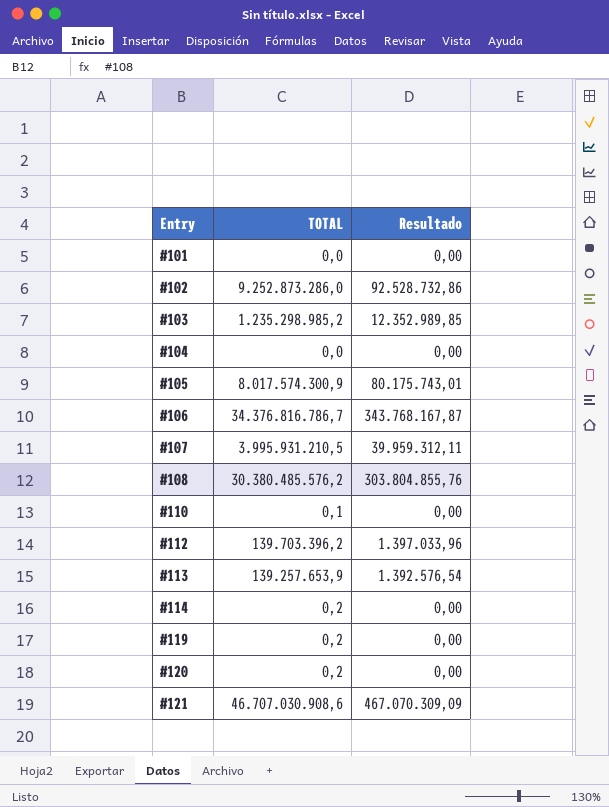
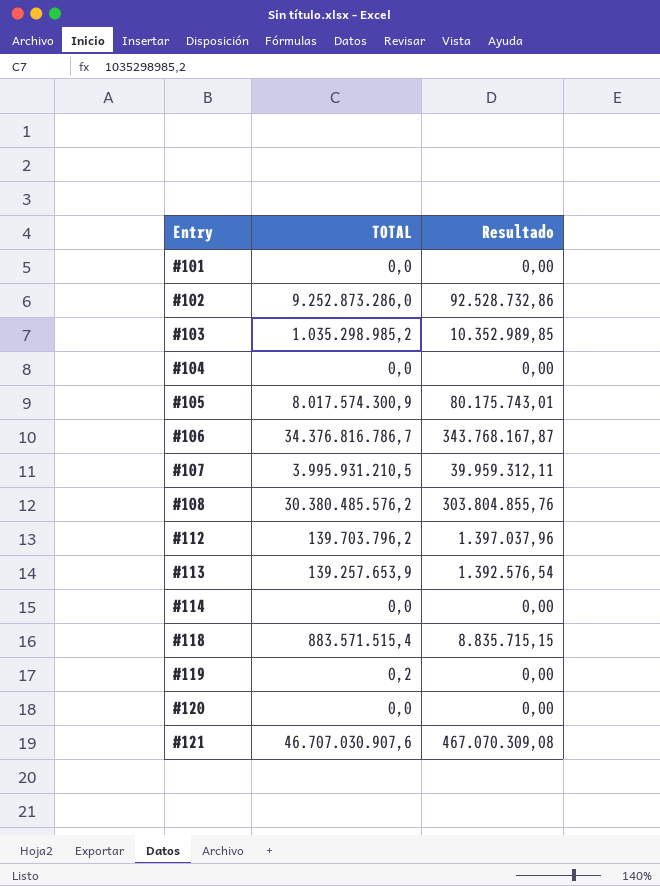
row #110: 0,1 | 0,00 -> none
#103 | TOTAL: 1.235.298.985,2 -> 1.035.298.985,2
#103 | Resultado: 12.352.989,85 -> 10.352.989,85
#112 | TOTAL: 139.703.396,2 -> 139.703.796,2
#112 | Resultado: 1.397.033,96 -> 1.397.037,96
#114 | TOTAL: 0,2 -> 0,0
row #118: none -> 883.571.515,4 | 8.835.715,15
#120 | TOTAL: 0,2 -> 0,0
#121 | TOTAL: 46.707.030.908,6 -> 46.707.030.907,6
#121 | Resultado: 467.070.309,09 -> 467.070.309,08

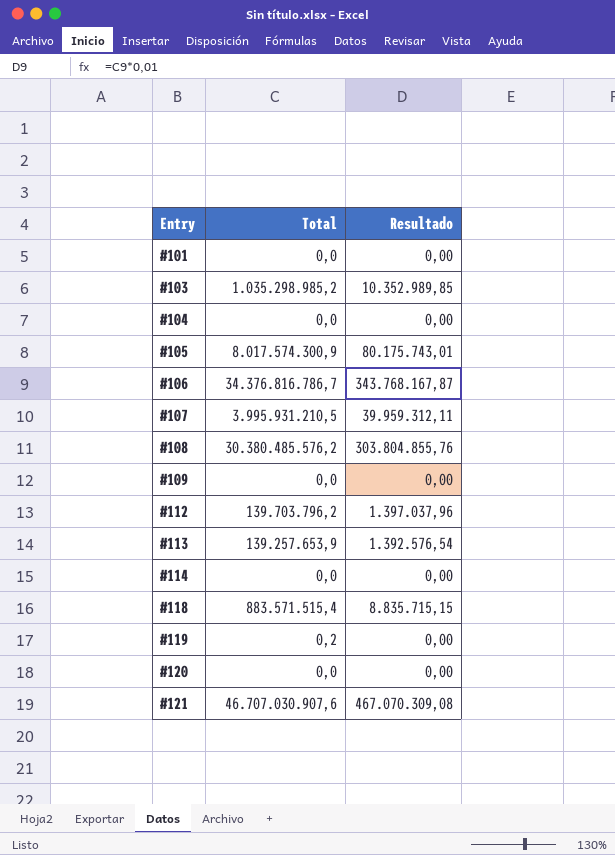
column name: TOTAL -> Total
row #102: 9.252.873.286,0 | 92.528.732,86 -> none
row #109: none -> 0,0 | 0,00

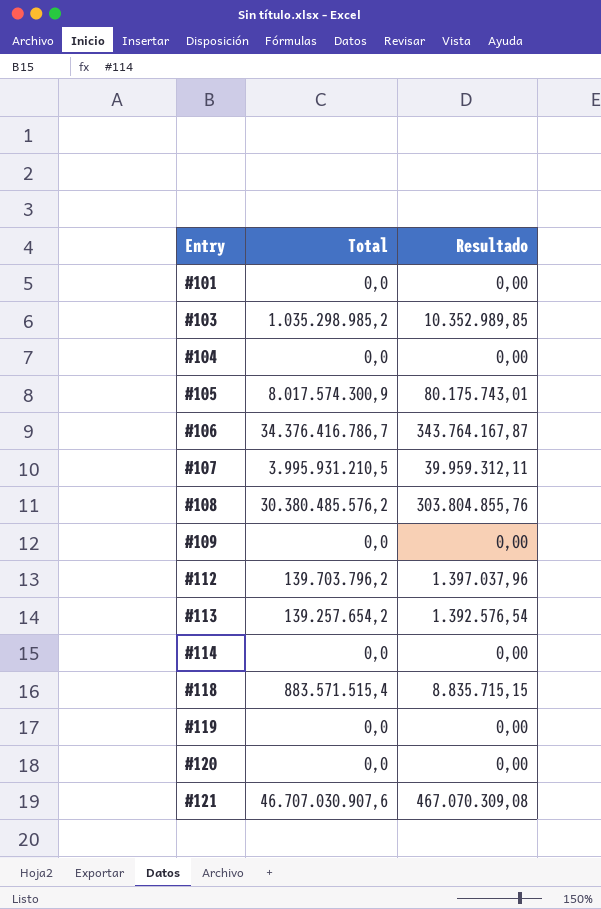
#106 | Total: 34.376.816.786,7 -> 34.376.416.786,7
#106 | Resultado: 343.768.167,87 -> 343.764.167,87
#113 | Total: 139.257.653,9 -> 139.257.654,2
#119 | Total: 0,2 -> 0,0

